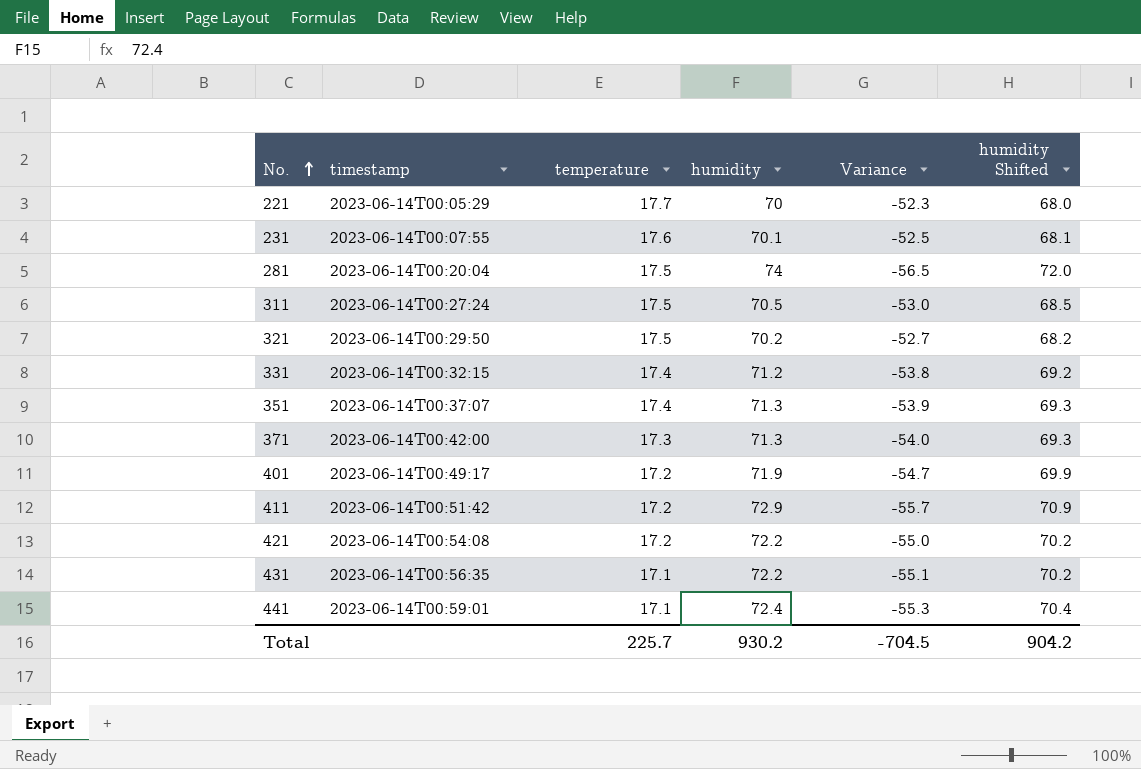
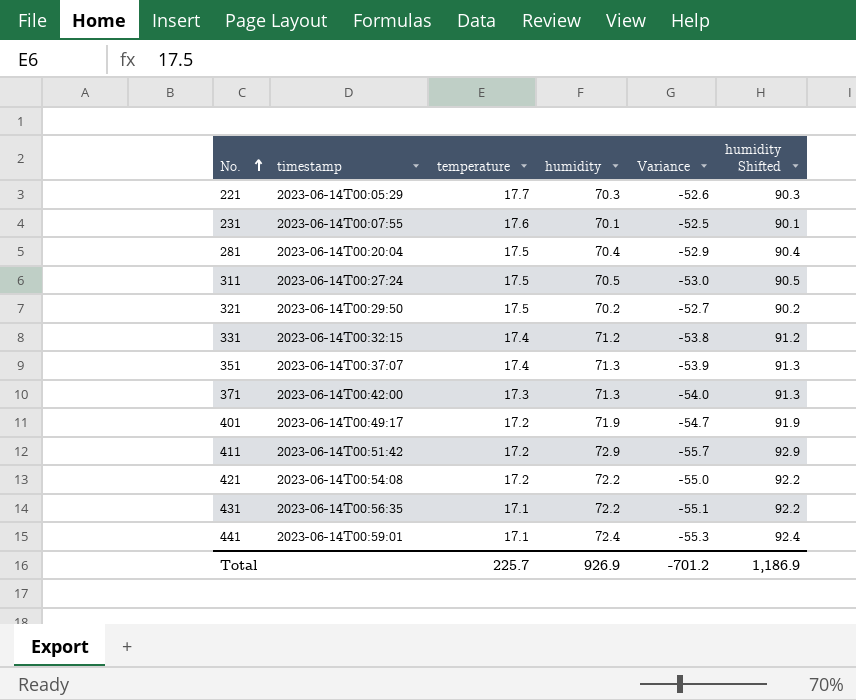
column humidity Shifted | formula: [humidity] - 2 -> [humidity] + 20
221 | humidity: 70 -> 70.3
221 | Variance: -52.3 -> -52.6
281 | humidity: 74 -> 70.4
281 | Variance: -56.5 -> -52.9
Total | humidity: 930.2 -> 926.9
Total | Variance: -704.5 -> -701.2
Total | humidity Shifted: 904.2 -> 1,186.9

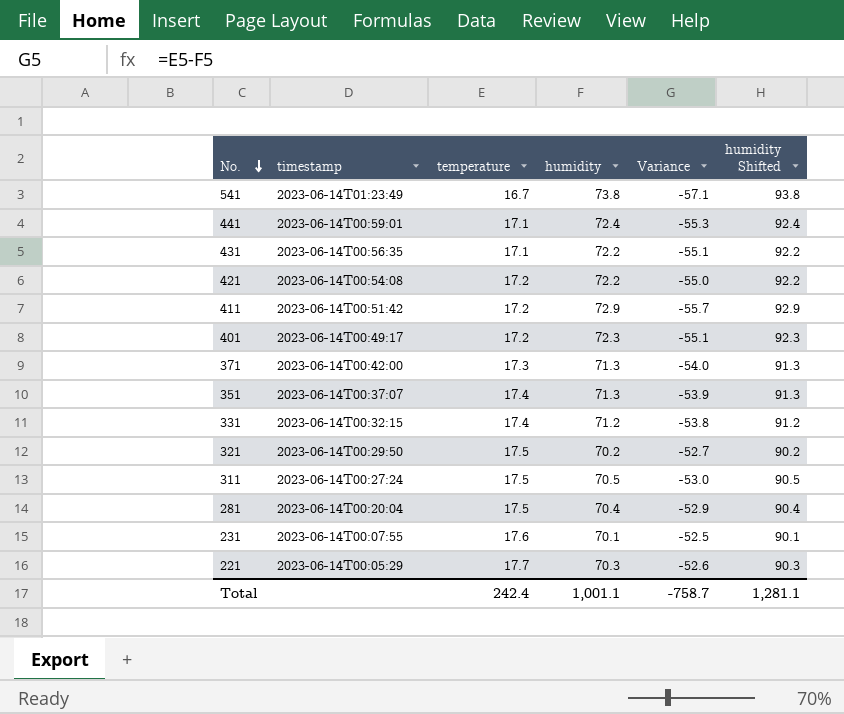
row order: No. ascending -> No. descending
row 541: none -> 2023-06-14T01:23:49 | 16.7 | 73.8 | -57.1 | 93.8
401 | humidity: 71.9 -> 72.3
401 | Variance: -54.7 -> -55.1
401 | humidity Shifted: 91.9 -> 92.3
Total | temperature: 225.7 -> 242.4
Total | humidity: 926.9 -> 1,001.1
Total | Variance: -701.2 -> -758.7
Total | humidity Shifted: 1,186.9 -> 1,281.1

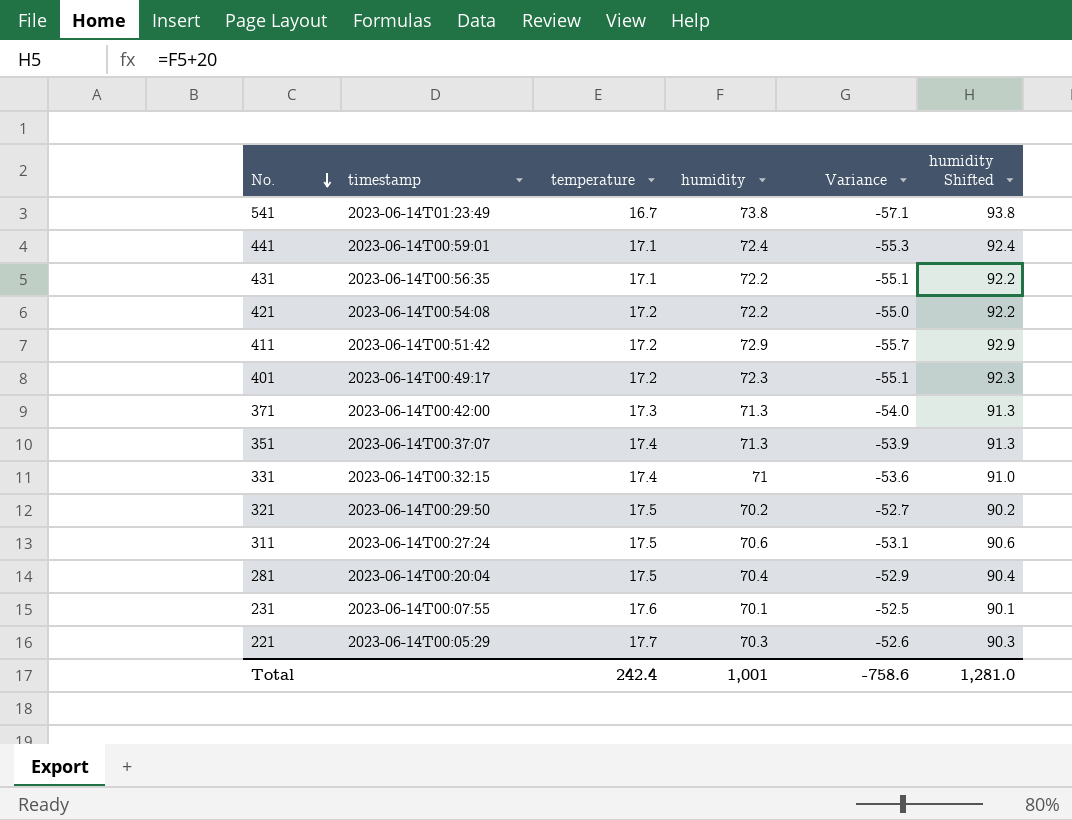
331 | humidity: 71.2 -> 71
331 | Variance: -53.8 -> -53.6
331 | humidity Shifted: 91.2 -> 91.0
311 | humidity: 70.5 -> 70.6
311 | Variance: -53.0 -> -53.1
311 | humidity Shifted: 90.5 -> 90.6
Total | humidity: 1,001.1 -> 1,001
Total | Variance: -758.7 -> -758.6
Total | humidity Shifted: 1,281.1 -> 1,281.0

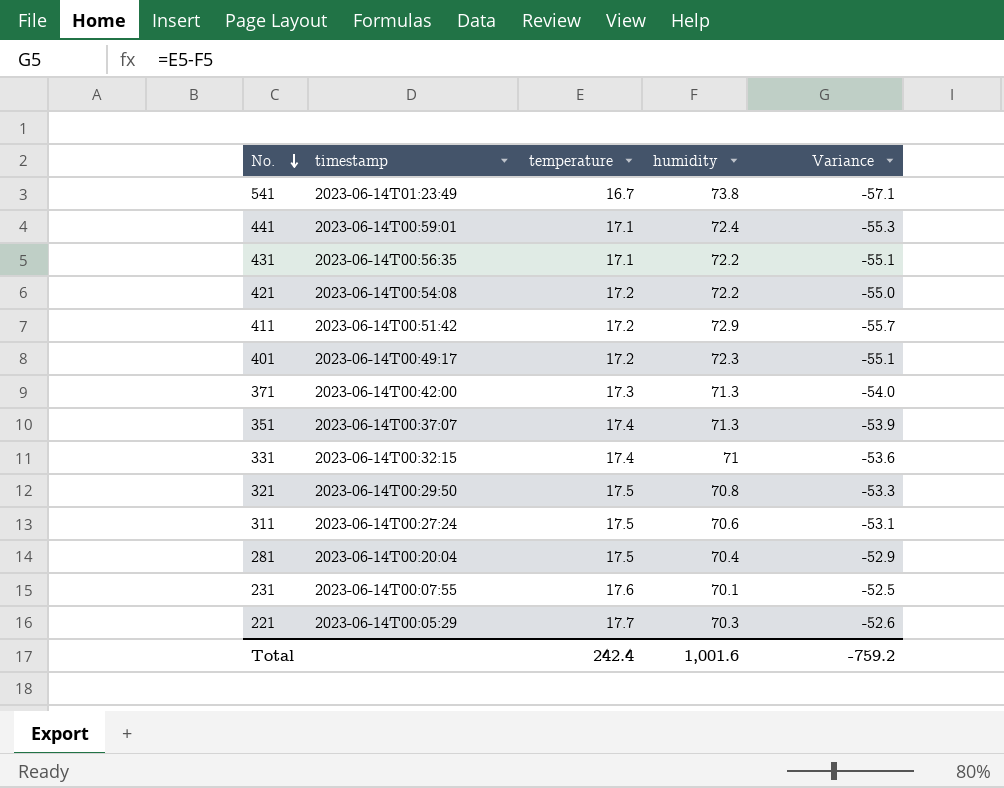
column humidity Shifted | formula: [humidity] + 20 -> none
321 | humidity: 70.2 -> 70.8
321 | Variance: -52.7 -> -53.3
Total | humidity: 1,001 -> 1,001.6
Total | Variance: -758.6 -> -759.2

